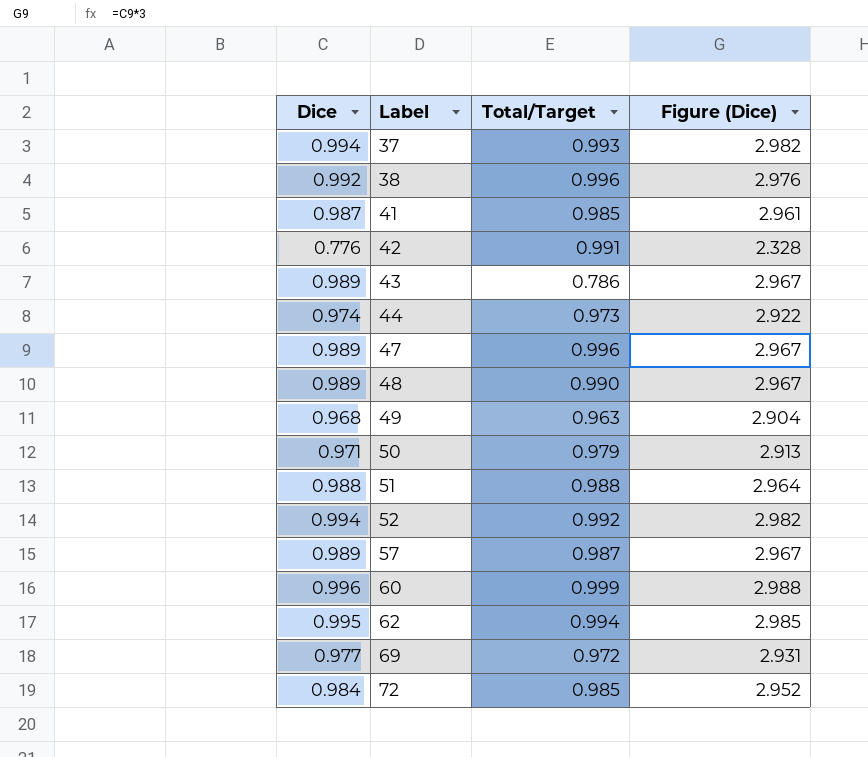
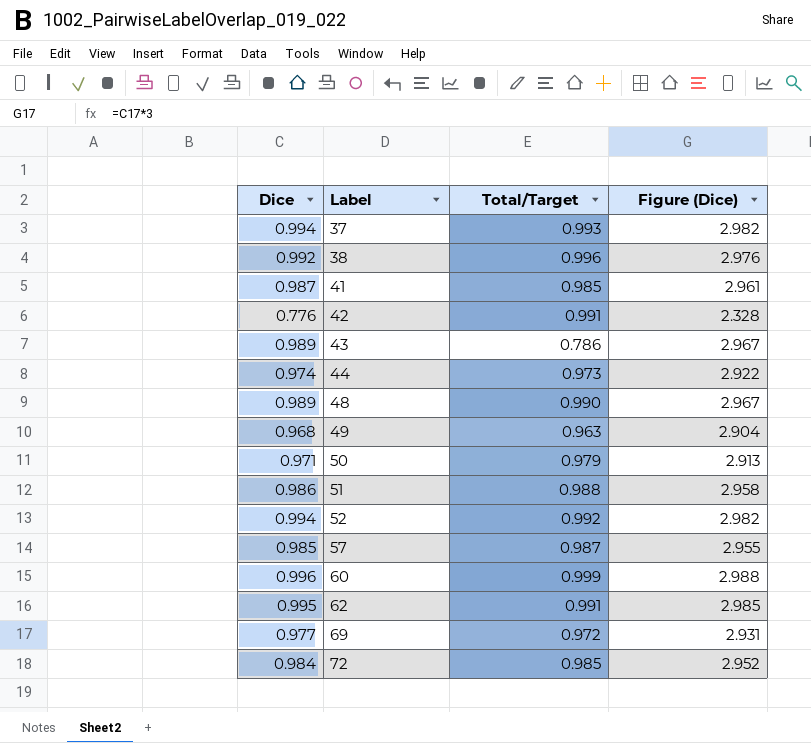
row 47: 0.989 | 0.996 | 2.967 -> none
51 | Dice: 0.988 -> 0.986
51 | Figure (Dice): 2.964 -> 2.958
57 | Dice: 0.989 -> 0.985
57 | Figure (Dice): 2.967 -> 2.955
62 | Total/Target: 0.994 -> 0.991

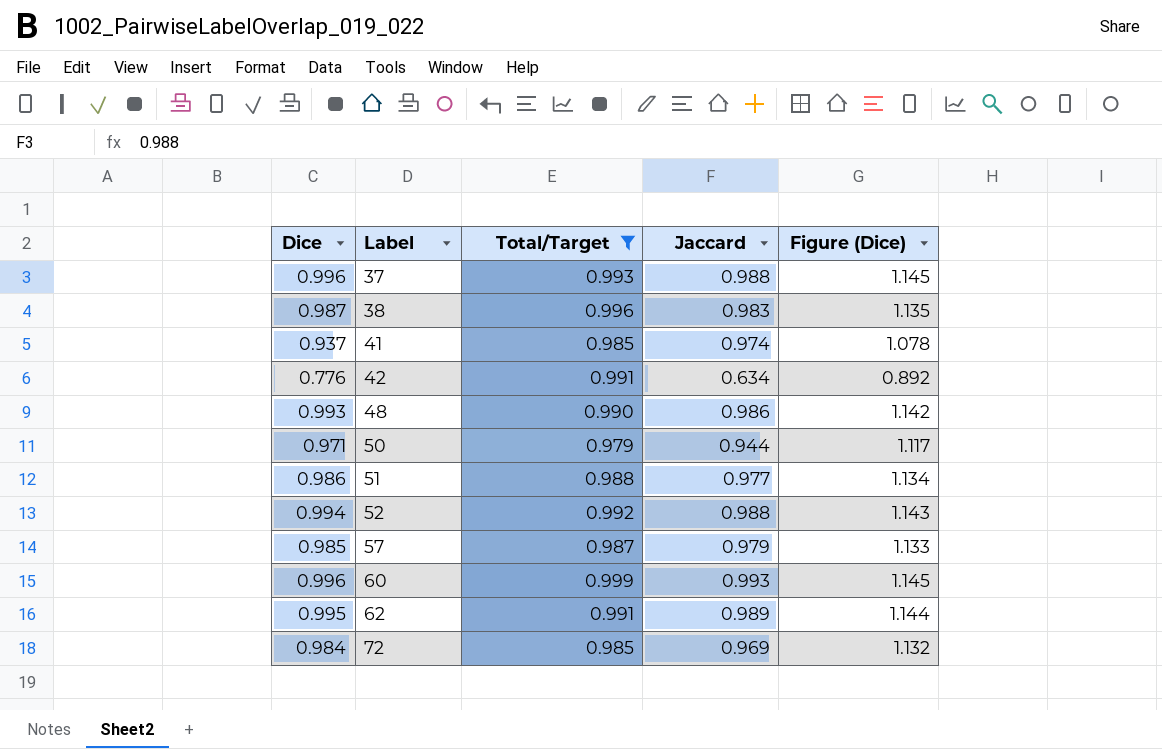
filter: none -> Total/Target >= 0.979
column Jaccard | position: none -> 4
column Figure (Dice) | formula: [Dice] * 3 -> [Dice] * 1.15
37 | Dice: 0.994 -> 0.996
38 | Dice: 0.992 -> 0.987
41 | Dice: 0.987 -> 0.937
48 | Dice: 0.989 -> 0.993

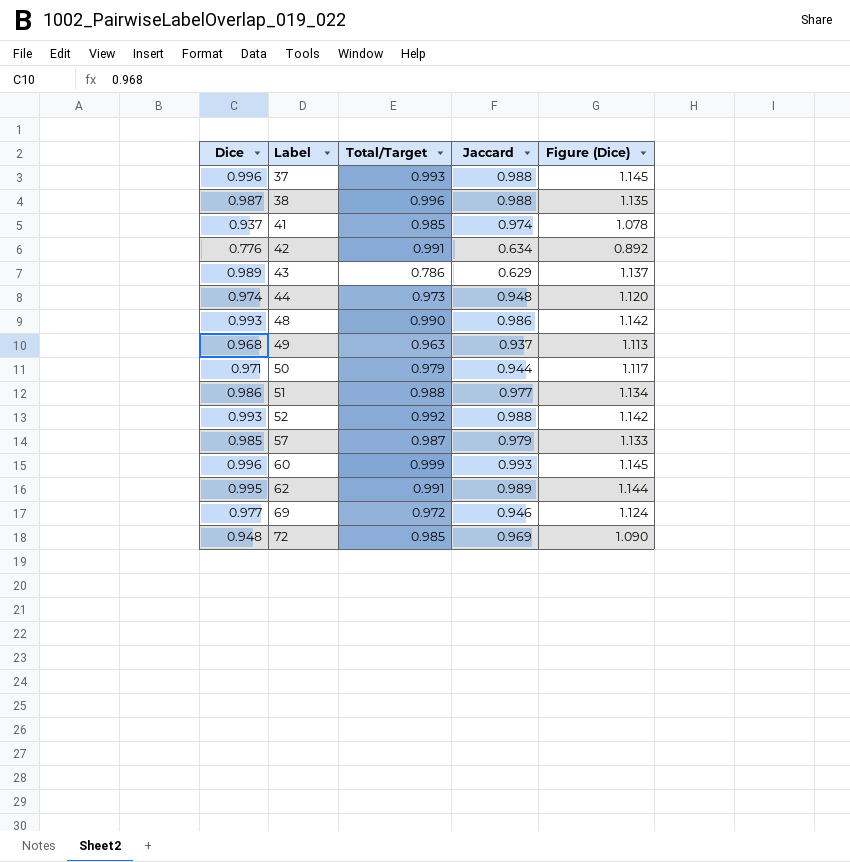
filter: Total/Target >= 0.979 -> none
38 | Jaccard: 0.983 -> 0.988
52 | Dice: 0.994 -> 0.993
52 | Figure (Dice): 1.143 -> 1.142
72 | Dice: 0.984 -> 0.948
72 | Figure (Dice): 1.132 -> 1.090

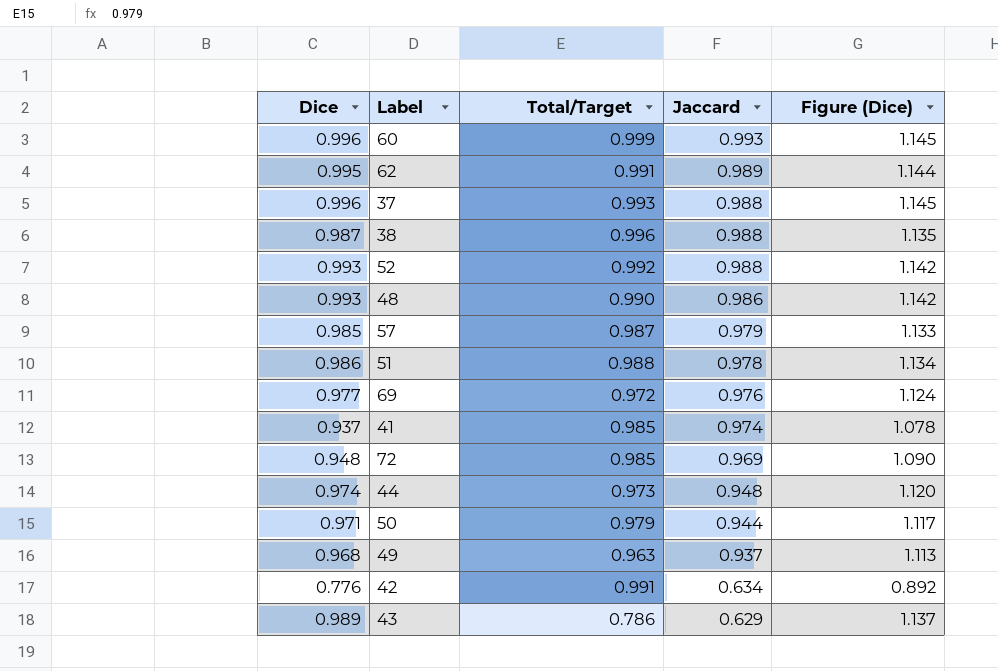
row order: Label ascending -> Jaccard descending
51 | Jaccard: 0.977 -> 0.978
69 | Jaccard: 0.946 -> 0.976

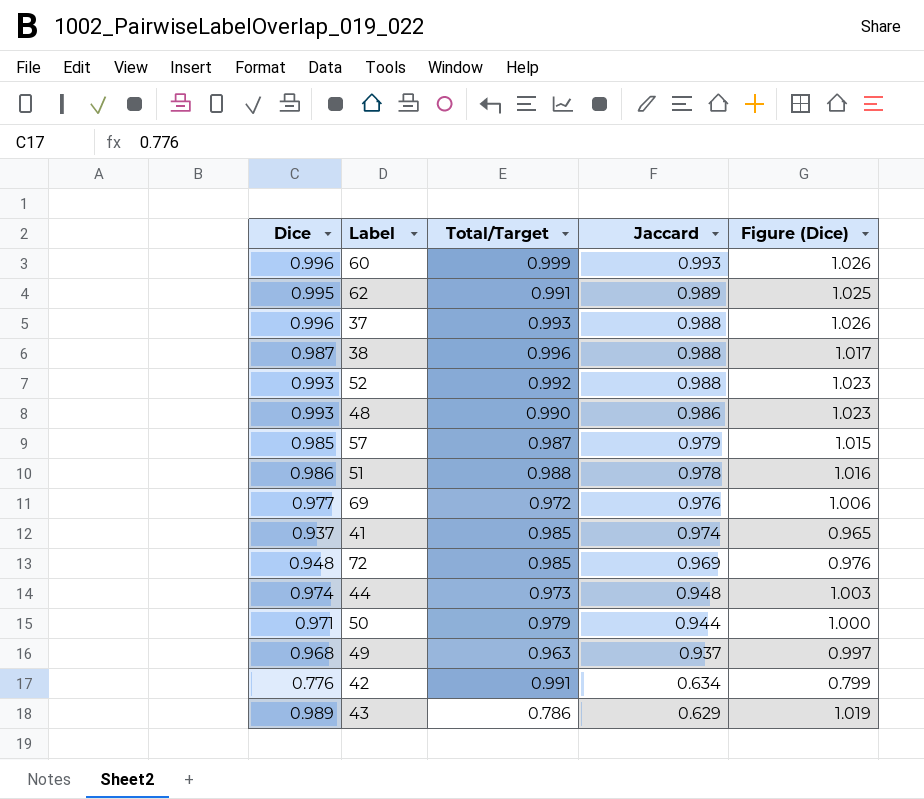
column Figure (Dice) | formula: [Dice] * 1.15 -> [Dice] * 1.03

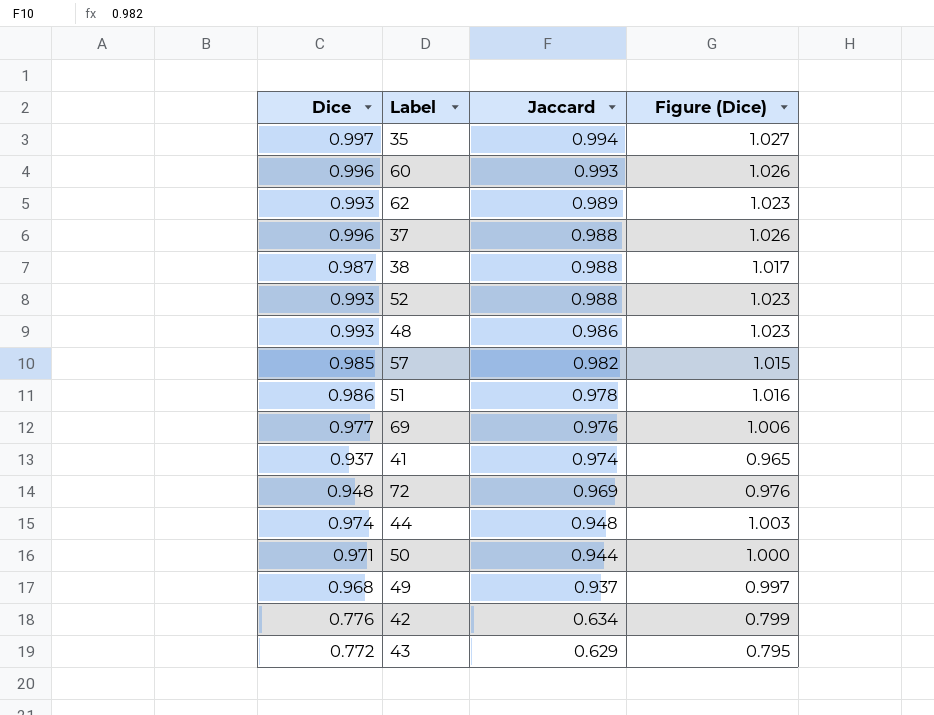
column Total/Target | position: 3 -> none
row 35: none -> 0.997 | 0.994 | 1.027
62 | Dice: 0.995 -> 0.993
62 | Figure (Dice): 1.025 -> 1.023
57 | Jaccard: 0.979 -> 0.982
43 | Dice: 0.989 -> 0.772
43 | Figure (Dice): 1.019 -> 0.795

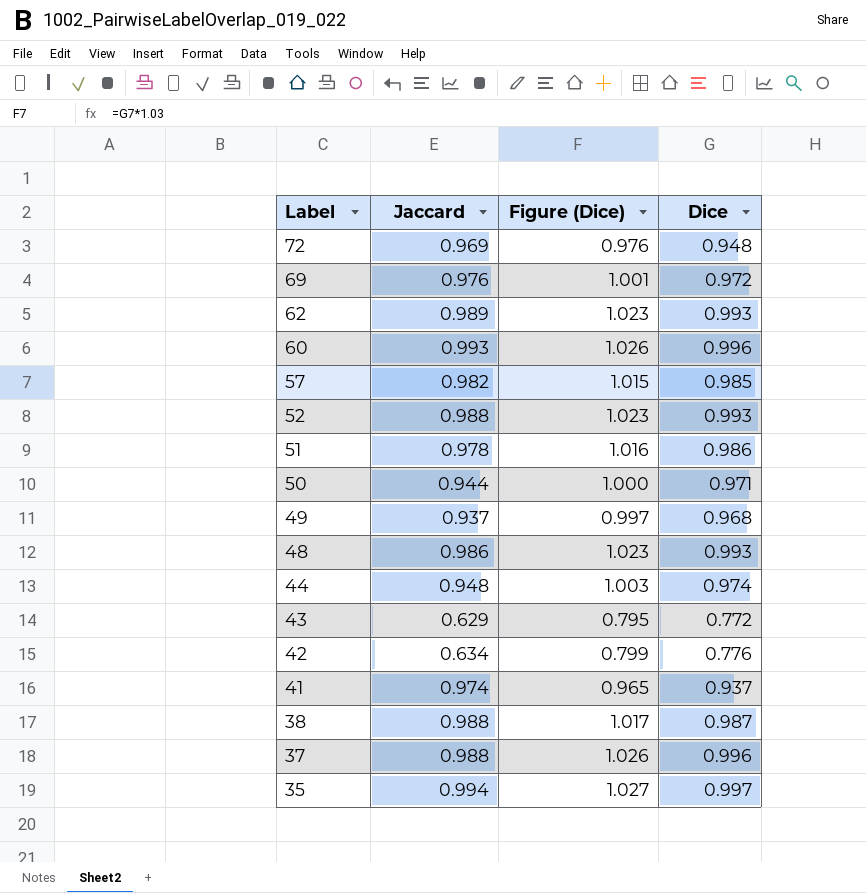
row order: Jaccard descending -> Label descending
column Dice | position: 1 -> 4
69 | Figure (Dice): 1.006 -> 1.001
69 | Dice: 0.977 -> 0.972

